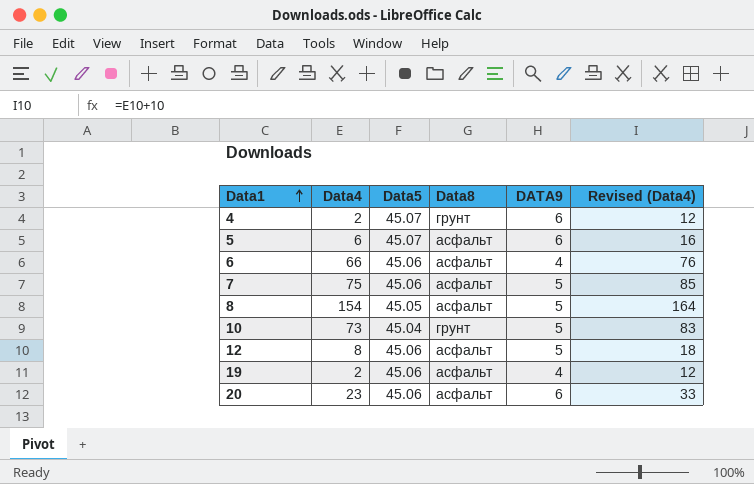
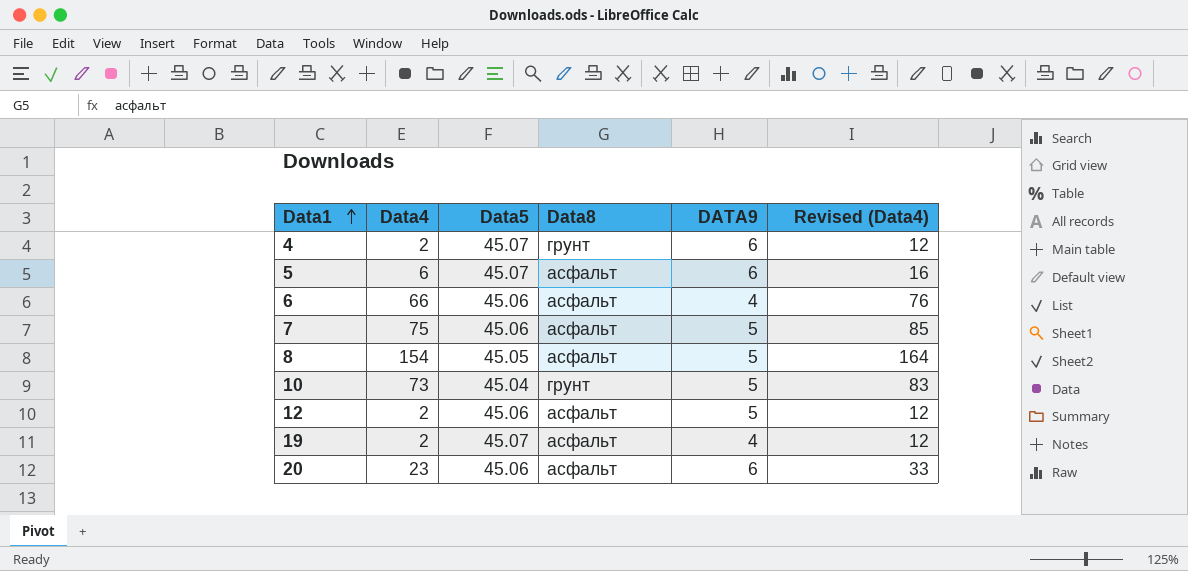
12 | Data4: 8 -> 2
12 | Revised (Data4): 18 -> 12
19 | Data5: 45.06 -> 45.07

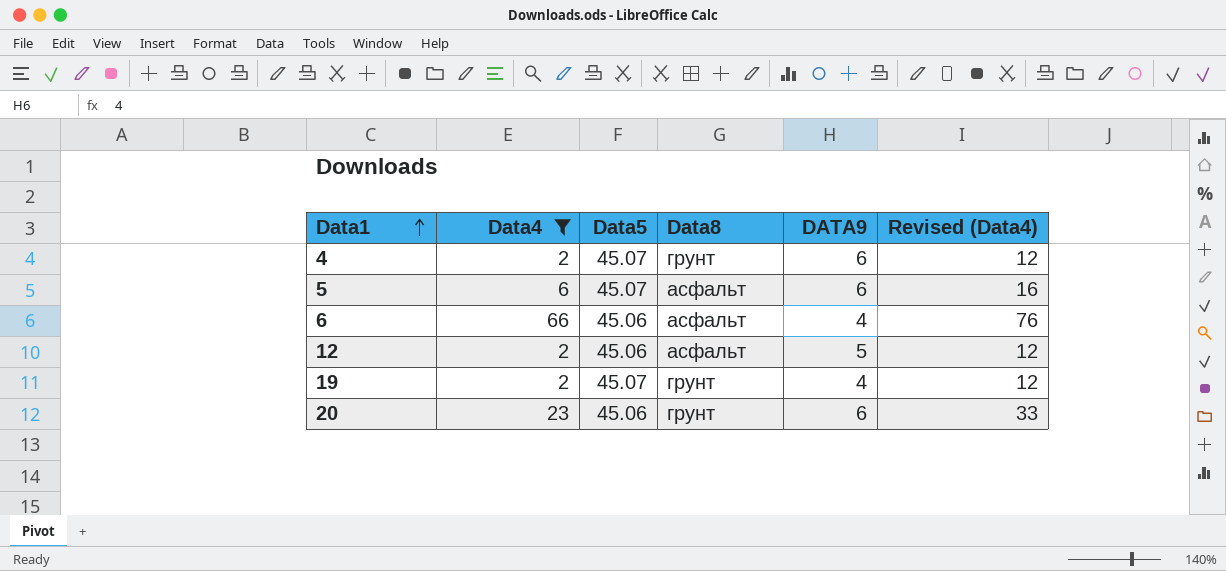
filter: none -> Data4 <= 66
19 | Data8: асфальт -> грунт
20 | Data8: асфальт -> грунт

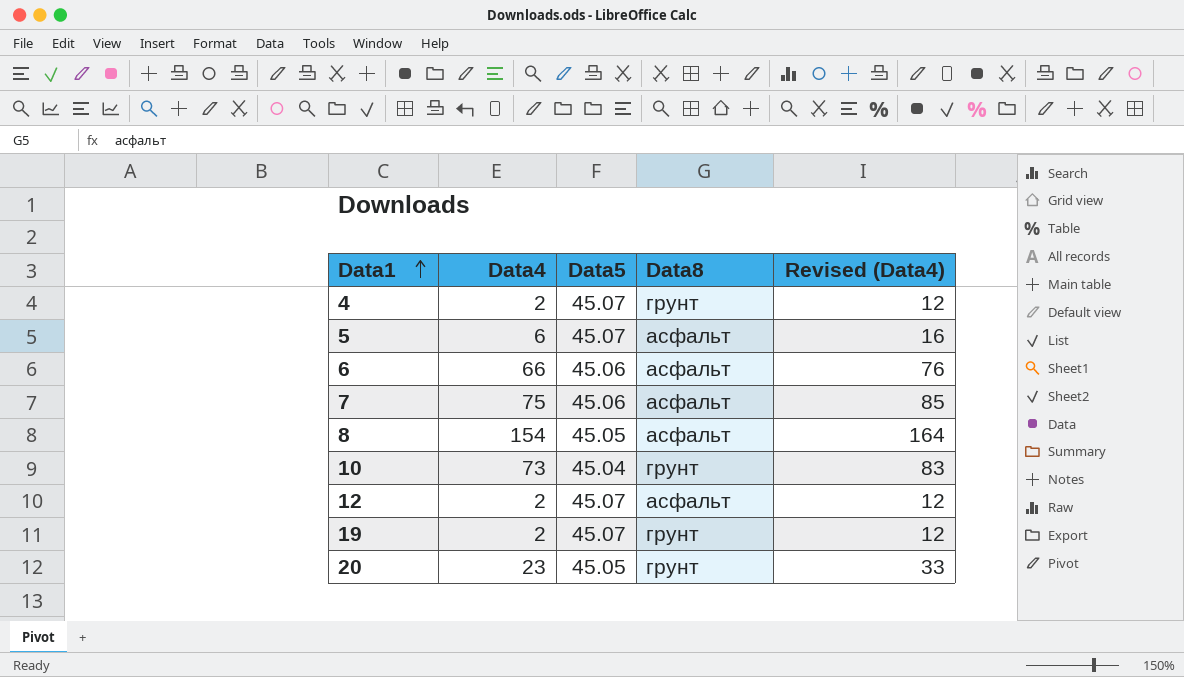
filter: Data4 <= 66 -> none
column DATA9 | position: 5 -> none
12 | Data5: 45.06 -> 45.07
20 | Data5: 45.06 -> 45.05

